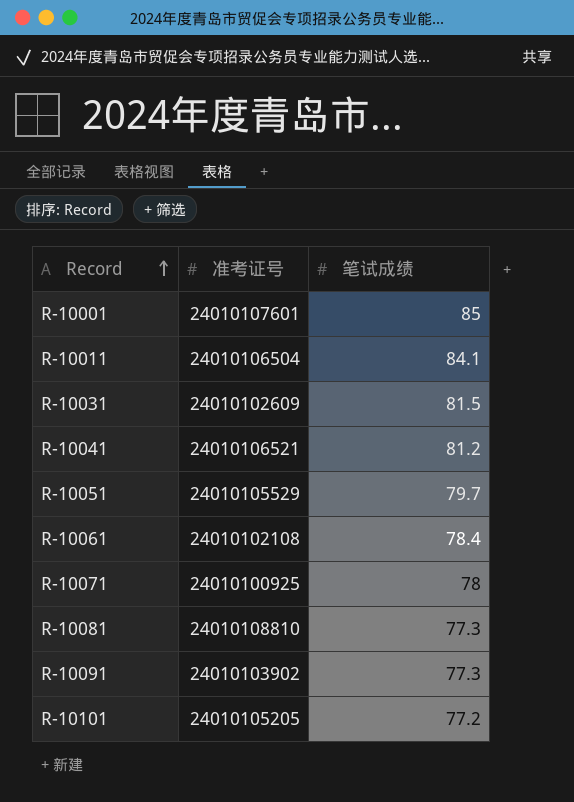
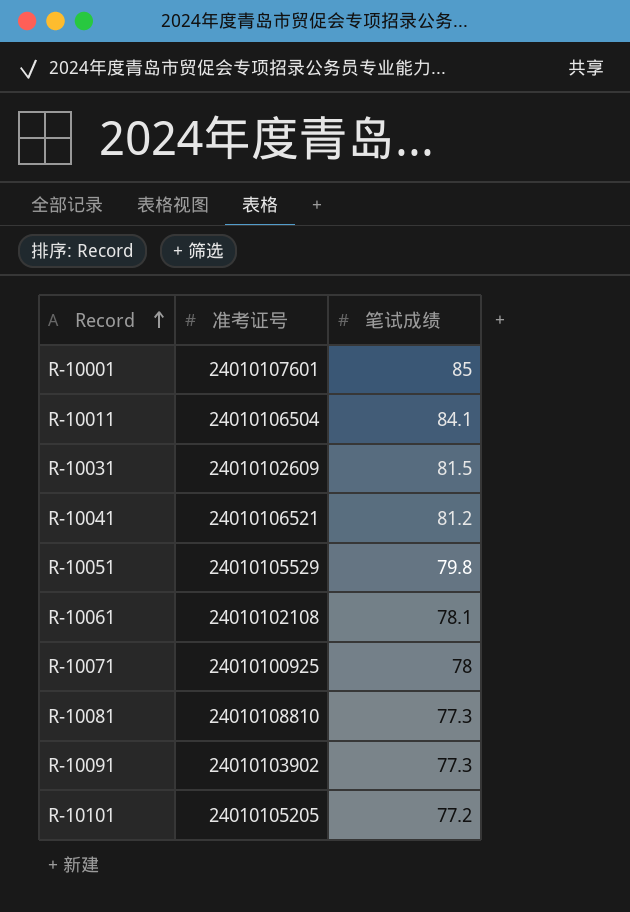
R-10051 | 笔试成绩: 79.7 -> 79.8
R-10061 | 笔试成绩: 78.4 -> 78.1

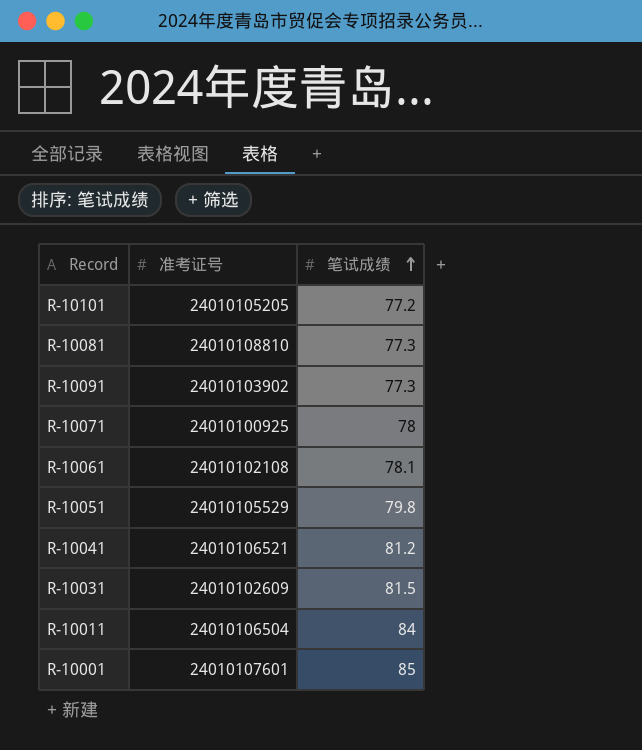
row order: Record ascending -> 笔试成绩 ascending
R-10011 | 笔试成绩: 84.1 -> 84

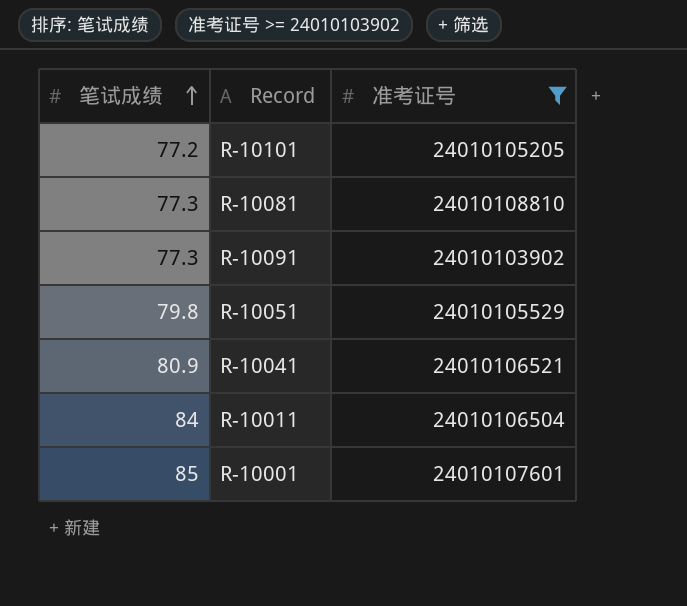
filter: none -> 准考证号 >= 24010103902
column 笔试成绩 | position: 3 -> 1
R-10041 | 笔试成绩: 81.2 -> 80.9

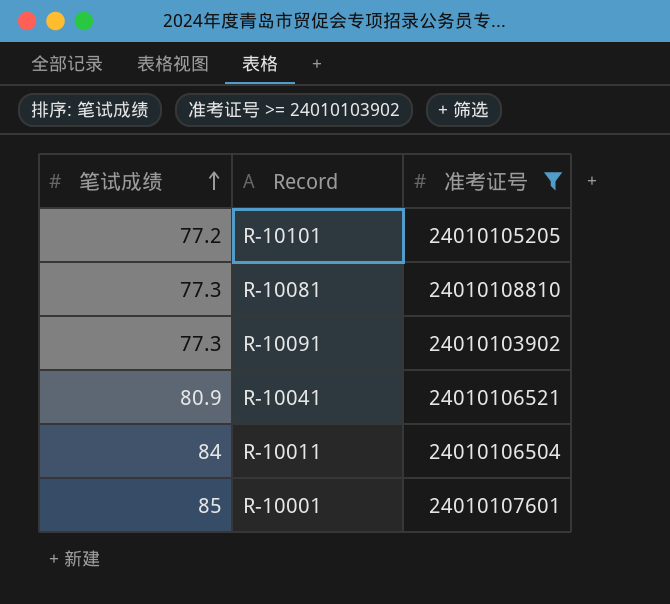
row R-10051: 79.8 | 24010105529 -> none

